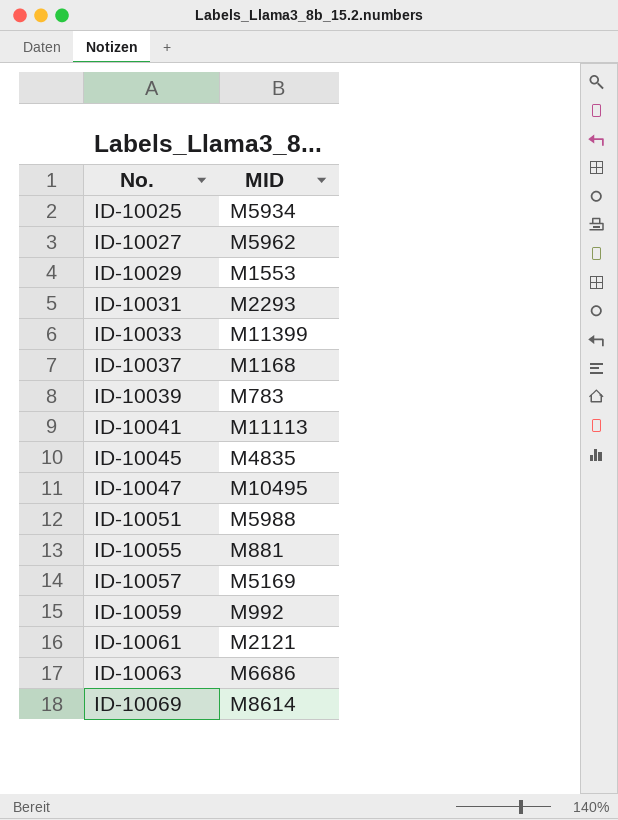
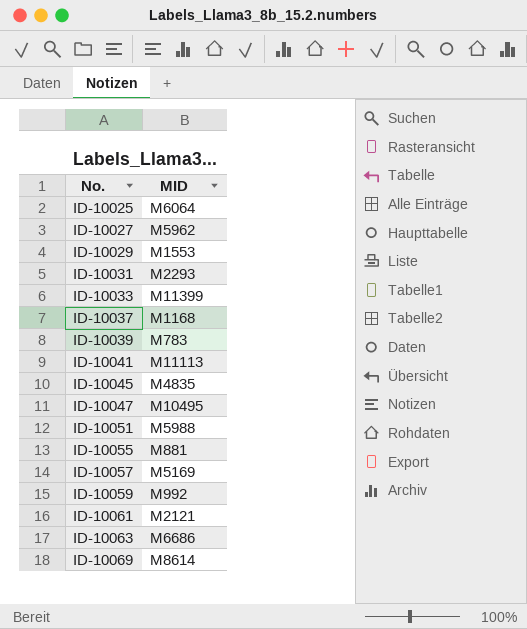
ID-10025 | MID: M5934 -> M6064

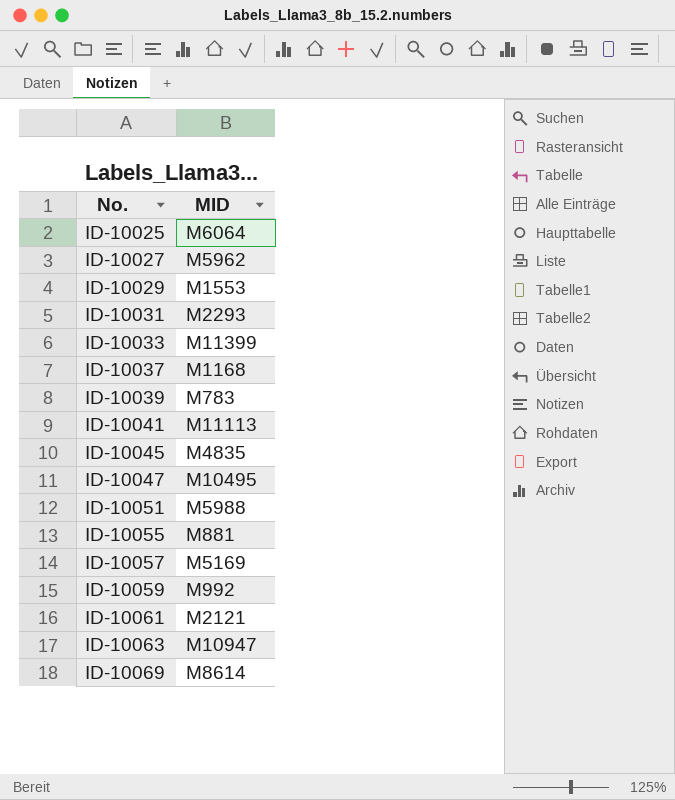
ID-10063 | MID: M6686 -> M10947

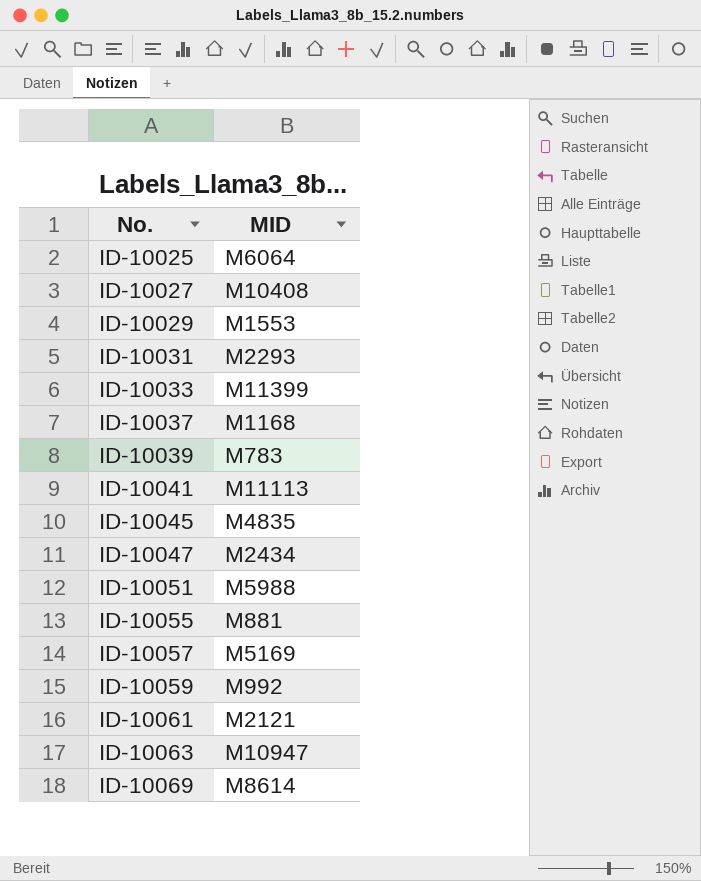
ID-10027 | MID: M5962 -> M10408
ID-10047 | MID: M10495 -> M2434

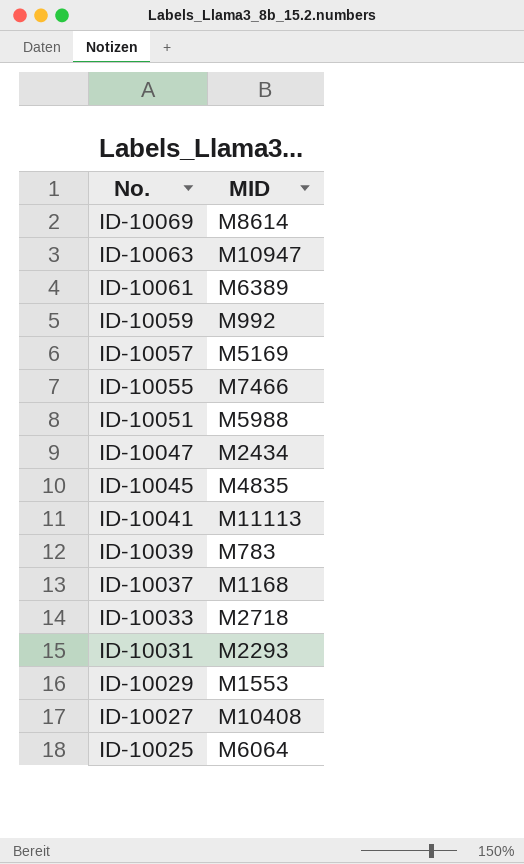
row order: No. ascending -> No. descending
ID-10061 | MID: M2121 -> M6389
ID-10055 | MID: M881 -> M7466
ID-10033 | MID: M11399 -> M2718

